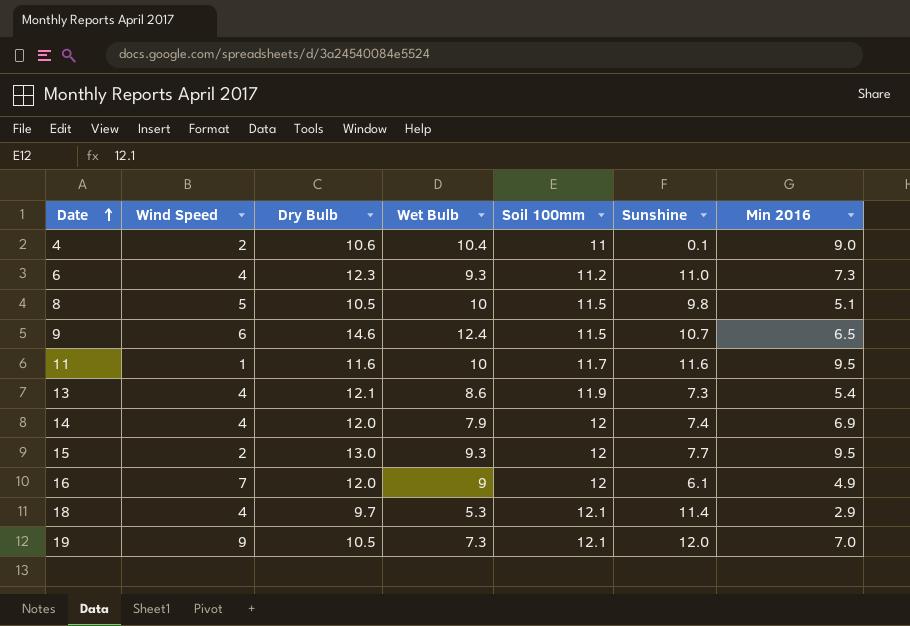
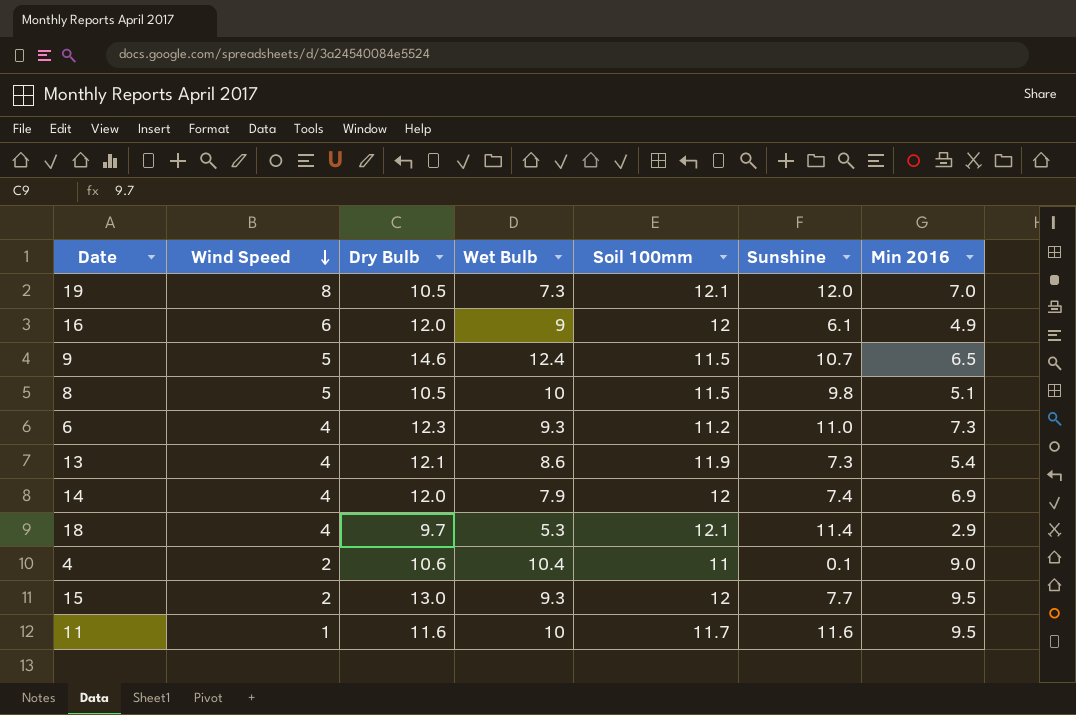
row order: Date ascending -> Wind Speed descending
19 | Wind Speed: 9 -> 8
16 | Wind Speed: 7 -> 6
9 | Wind Speed: 6 -> 5

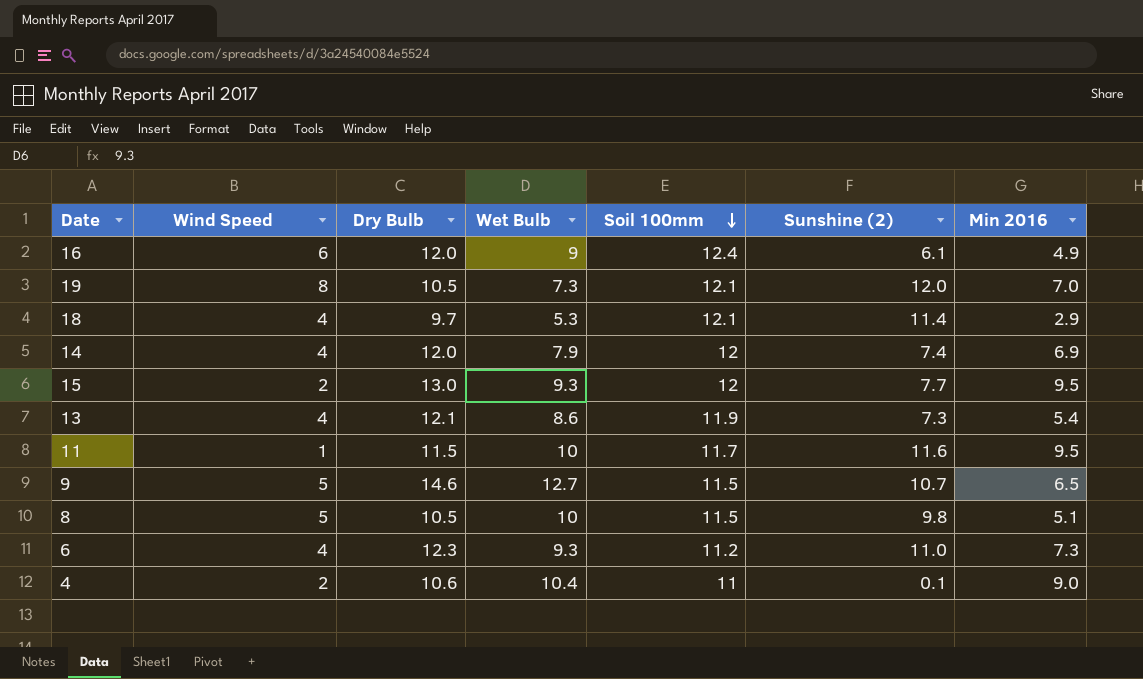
row order: Wind Speed descending -> Soil 100mm descending
column name: Sunshine -> Sunshine (2)
16 | Soil 100mm: 12 -> 12.4
11 | Dry Bulb: 11.6 -> 11.5
9 | Wet Bulb: 12.4 -> 12.7

